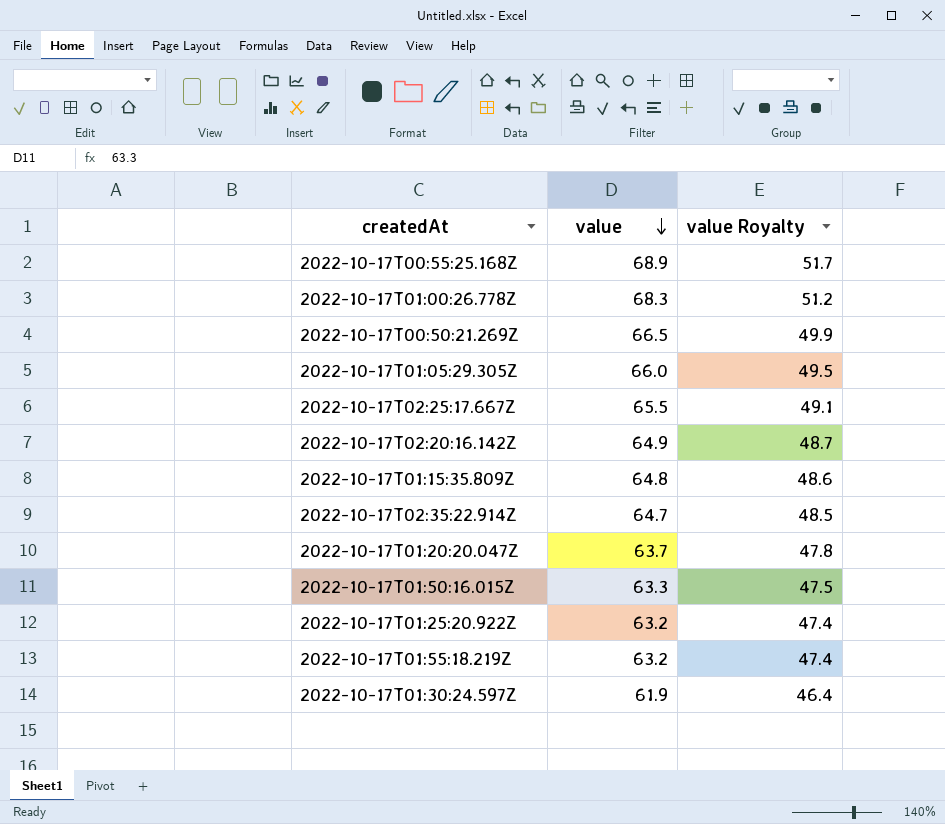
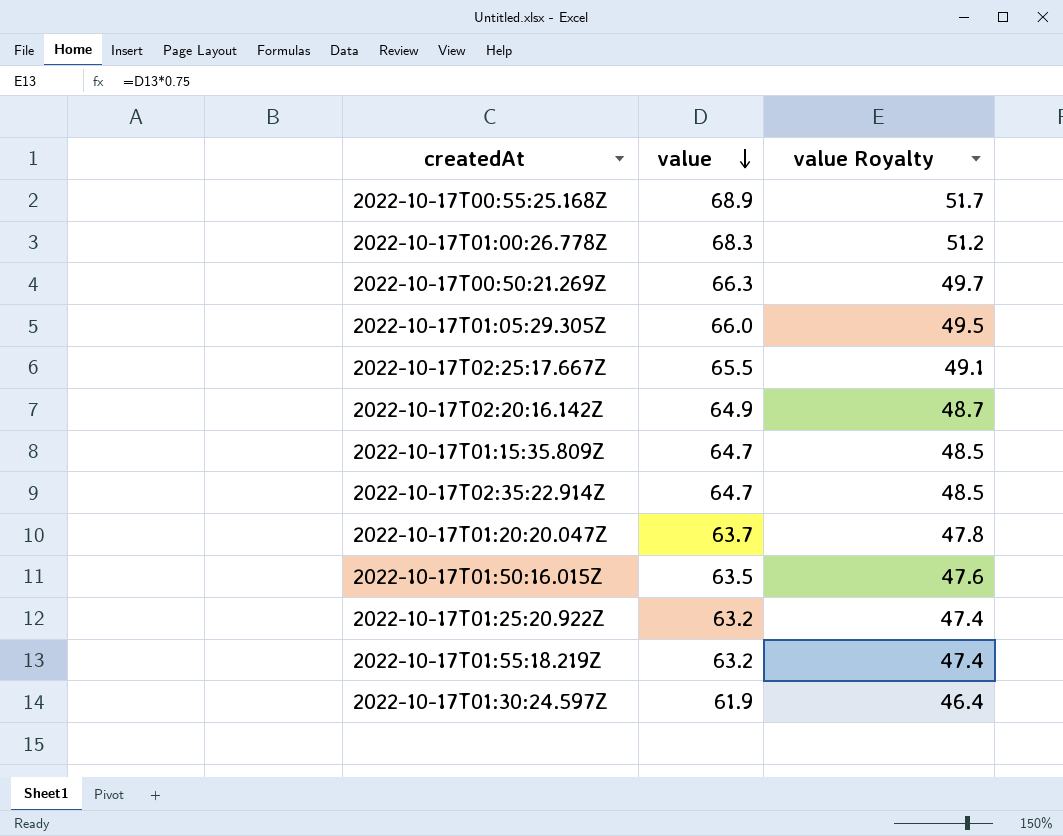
2022-10-17T00:50:21.269Z | value: 66.5 -> 66.3
2022-10-17T00:50:21.269Z | value Royalty: 49.9 -> 49.7
2022-10-17T01:15:35.809Z | value: 64.8 -> 64.7
2022-10-17T01:15:35.809Z | value Royalty: 48.6 -> 48.5
2022-10-17T01:50:16.015Z | value: 63.3 -> 63.5
2022-10-17T01:50:16.015Z | value Royalty: 47.5 -> 47.6

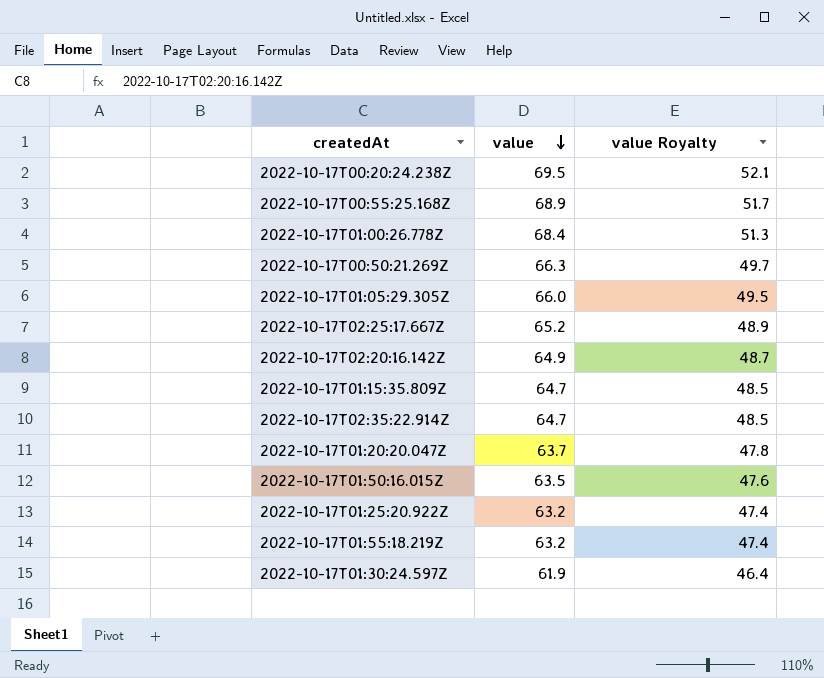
row 2022-10-17T00:20:24.238Z: none -> 69.5 | 52.1
2022-10-17T01:00:26.778Z | value: 68.3 -> 68.4
2022-10-17T01:00:26.778Z | value Royalty: 51.2 -> 51.3
2022-10-17T02:25:17.667Z | value: 65.5 -> 65.2
2022-10-17T02:25:17.667Z | value Royalty: 49.1 -> 48.9

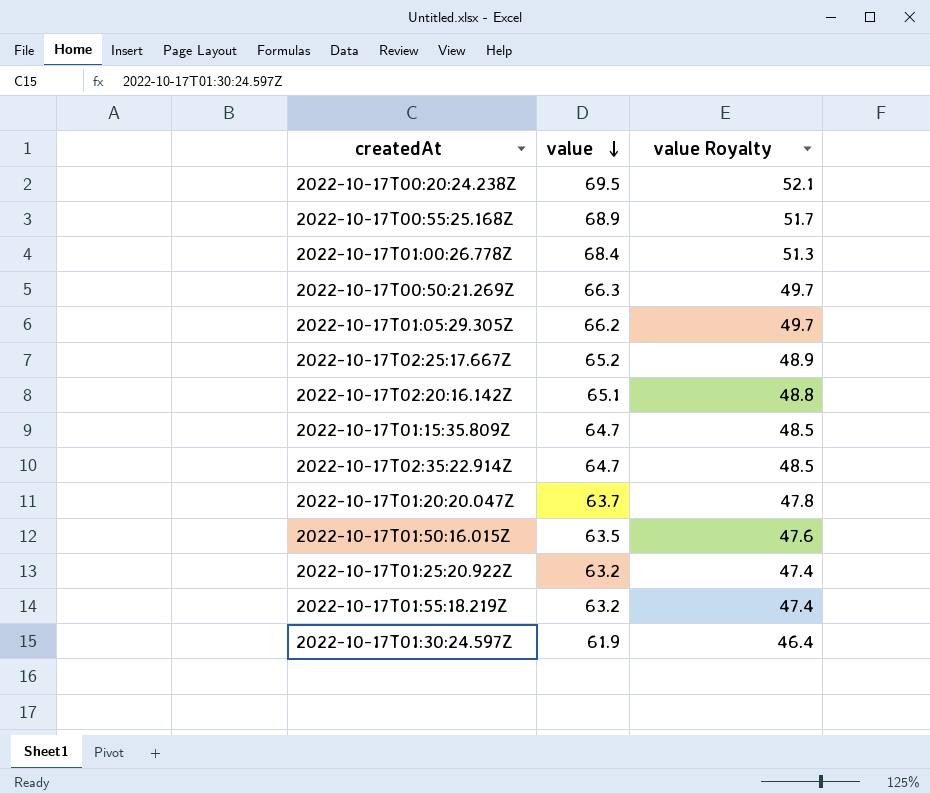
2022-10-17T01:05:29.305Z | value: 66.0 -> 66.2
2022-10-17T01:05:29.305Z | value Royalty: 49.5 -> 49.7
2022-10-17T02:20:16.142Z | value: 64.9 -> 65.1
2022-10-17T02:20:16.142Z | value Royalty: 48.7 -> 48.8

